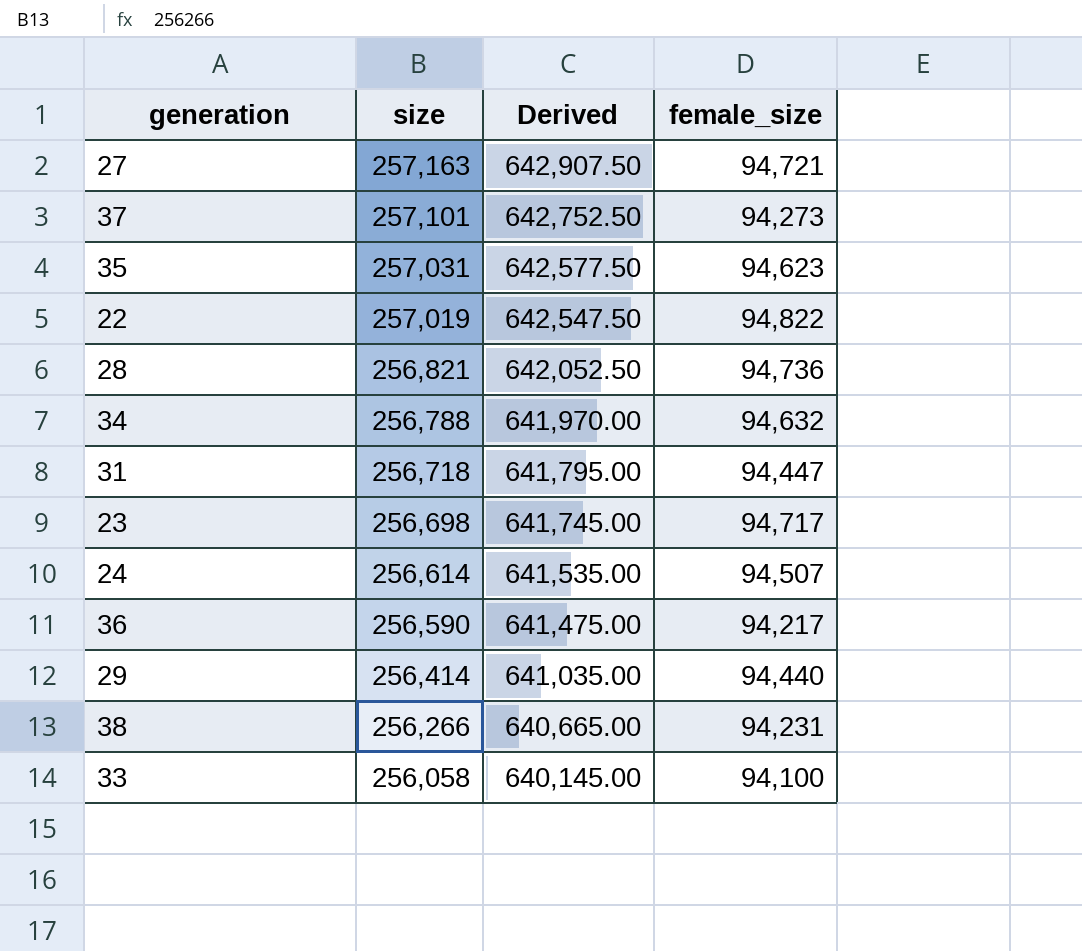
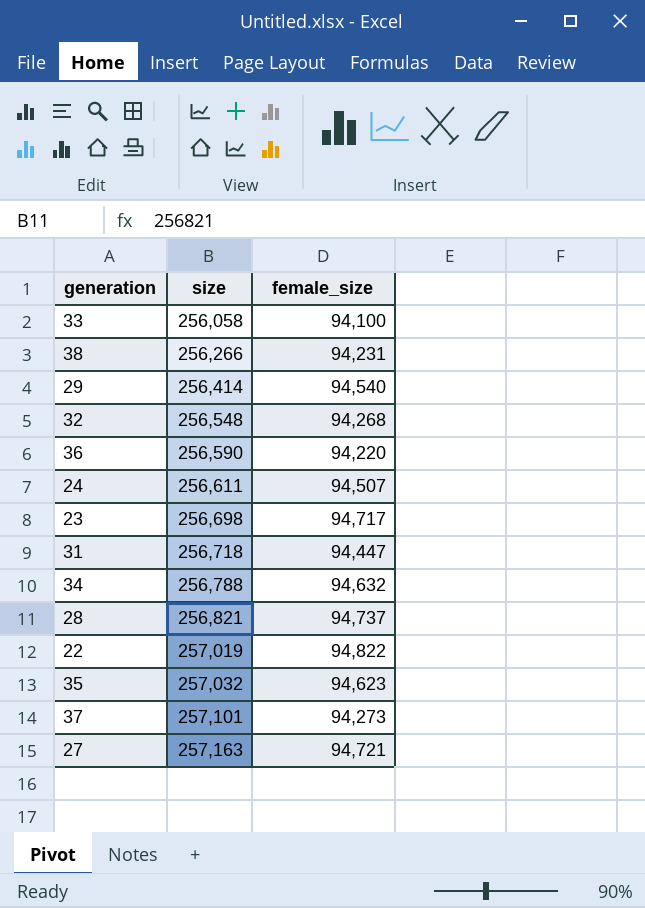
row order: size descending -> size ascending
column Derived | formula: [size] * 2.5 -> none
29 | female_size: 94,440 -> 94,540
row 32: none -> 256,548 | 94,268
36 | female_size: 94,217 -> 94,220
24 | size: 256,614 -> 256,611
28 | female_size: 94,736 -> 94,737
35 | size: 257,031 -> 257,032

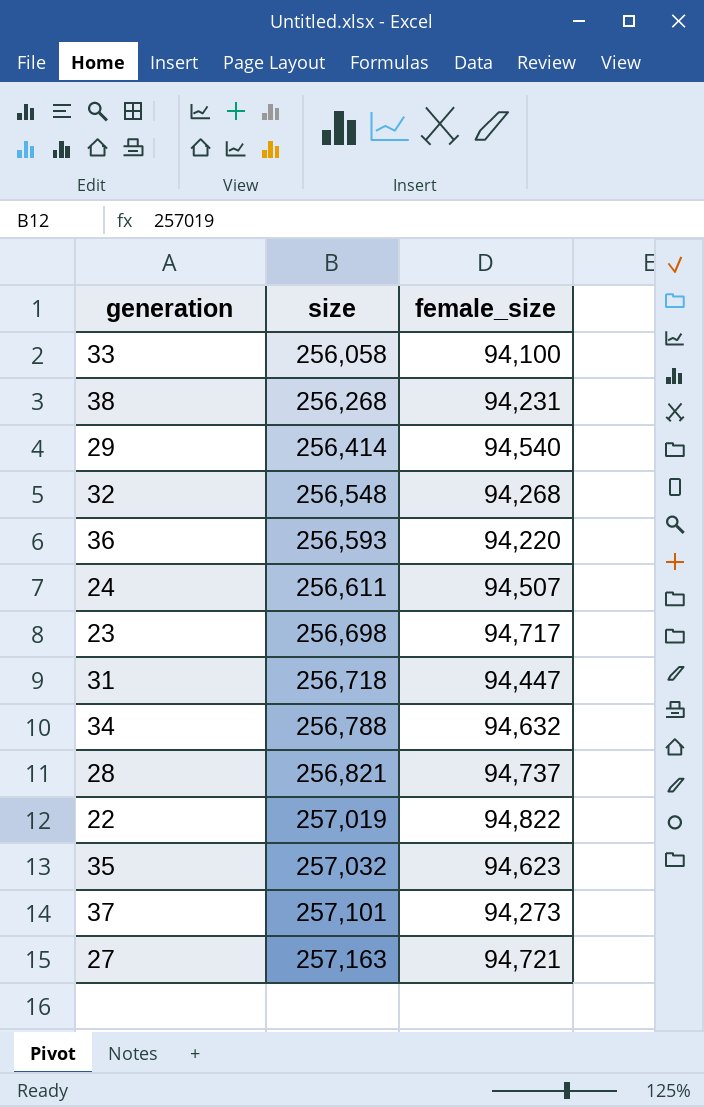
38 | size: 256,266 -> 256,268
36 | size: 256,590 -> 256,593

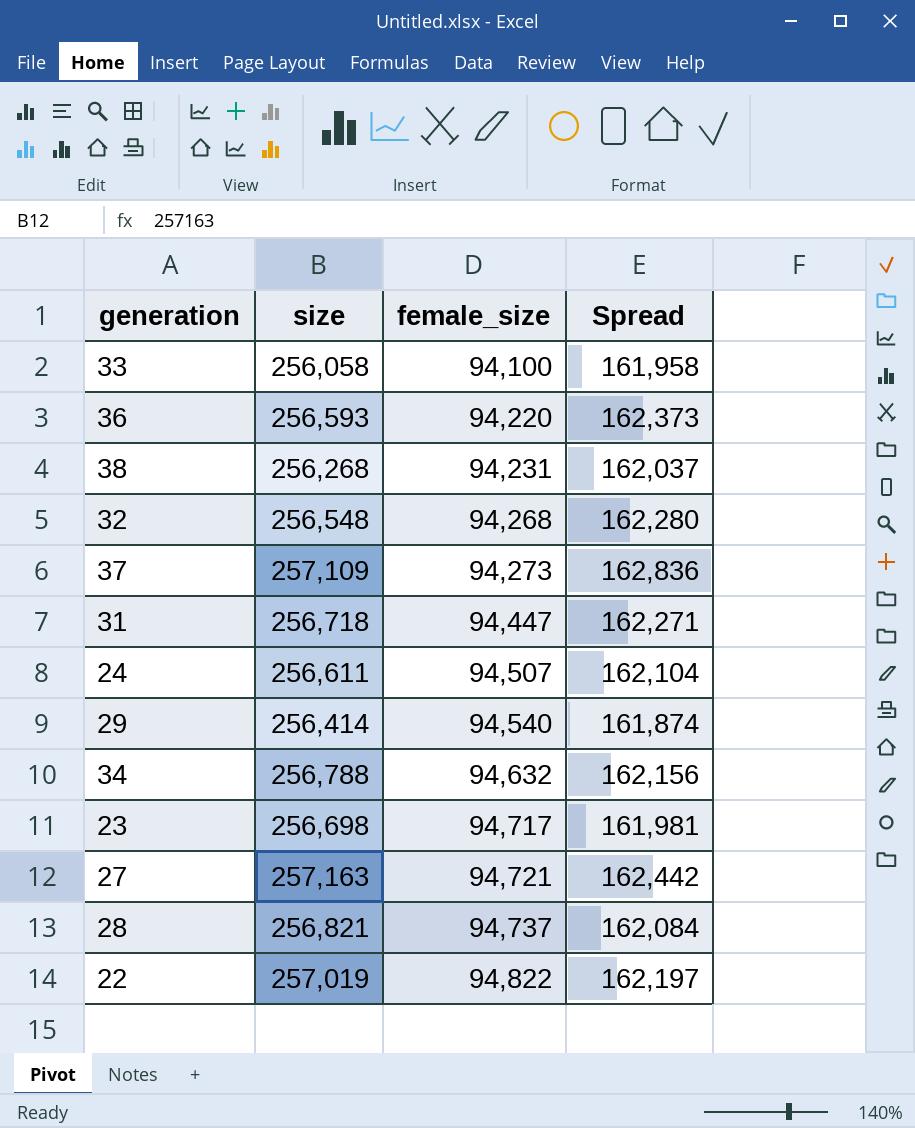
row order: size ascending -> female_size ascending
column Spread | formula: none -> [size] - [female_size]
row 35: 257,032 | 94,623 -> none
37 | size: 257,101 -> 257,109

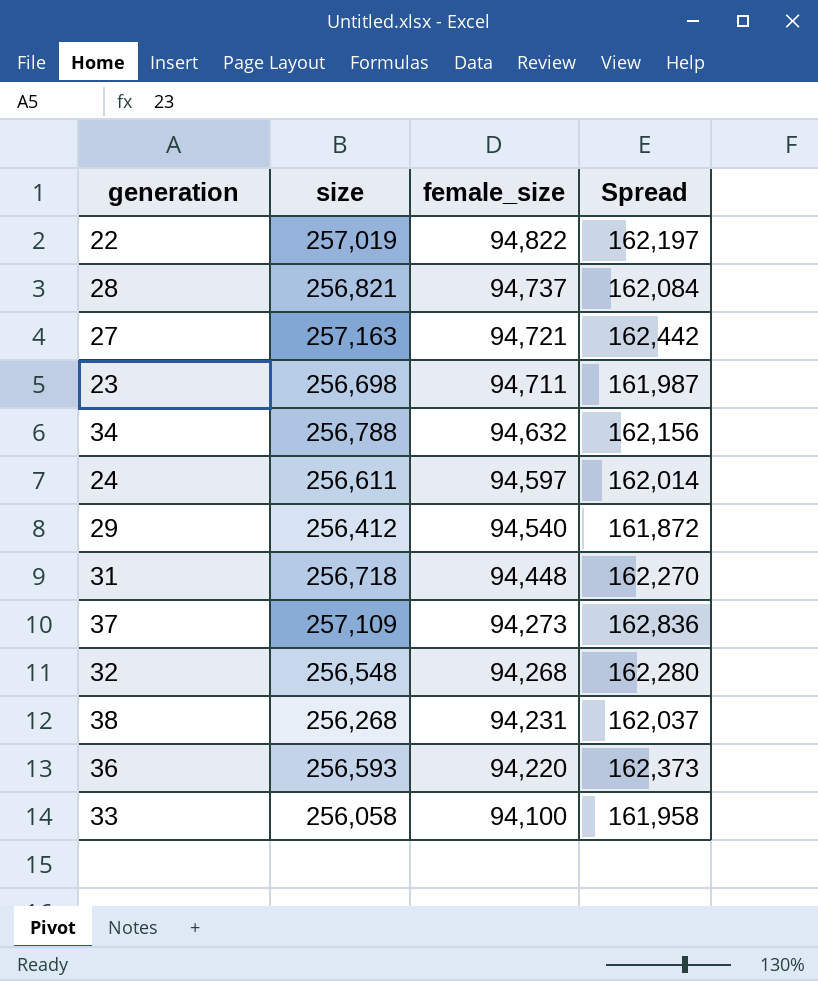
row order: female_size ascending -> female_size descending
23 | female_size: 94,717 -> 94,711
23 | Spread: 161,981 -> 161,987
24 | female_size: 94,507 -> 94,597
24 | Spread: 162,104 -> 162,014
29 | size: 256,414 -> 256,412
29 | Spread: 161,874 -> 161,872
31 | female_size: 94,447 -> 94,448
31 | Spread: 162,271 -> 162,270

